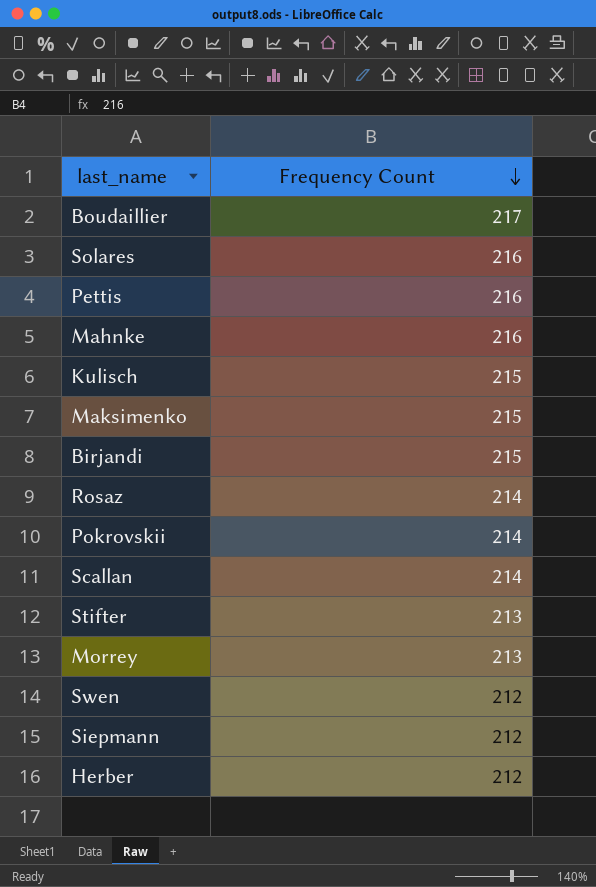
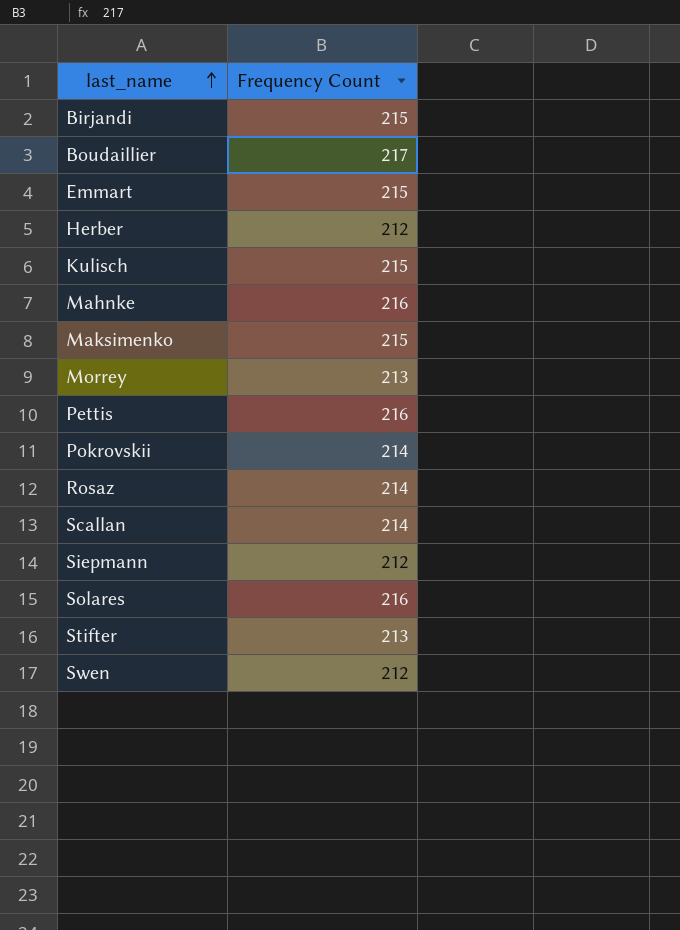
row order: Frequency Count descending -> last_name ascending
row Emmart: none -> 215

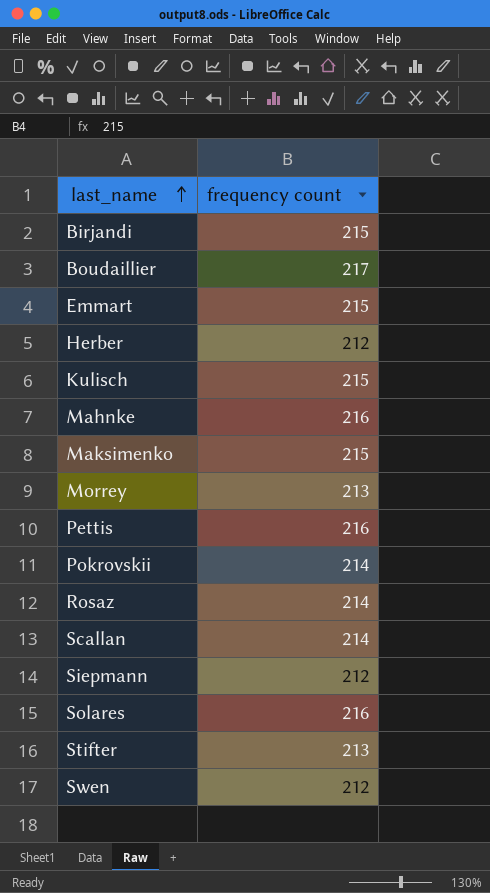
column name: Frequency Count -> frequency count

